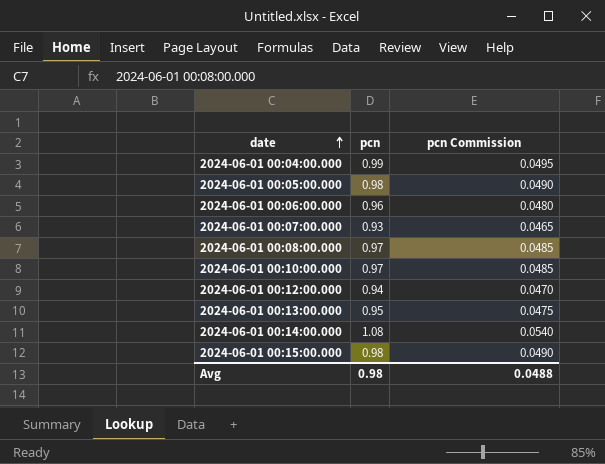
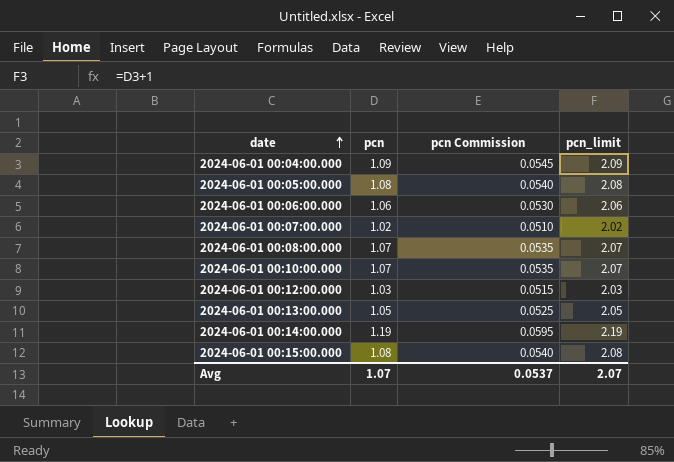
column pcn_limit | formula: none -> [pcn] + 1
2024-06-01 00:04:00.000 | pcn: 0.99 -> 1.09
2024-06-01 00:04:00.000 | pcn Commission: 0.0495 -> 0.0545
2024-06-01 00:05:00.000 | pcn: 0.98 -> 1.08
2024-06-01 00:05:00.000 | pcn Commission: 0.0490 -> 0.0540
2024-06-01 00:06:00.000 | pcn: 0.96 -> 1.06
2024-06-01 00:06:00.000 | pcn Commission: 0.0480 -> 0.0530
2024-06-01 00:07:00.000 | pcn: 0.93 -> 1.02
2024-06-01 00:07:00.000 | pcn Commission: 0.0465 -> 0.0510
2024-06-01 00:08:00.000 | pcn: 0.97 -> 1.07
2024-06-01 00:08:00.000 | pcn Commission: 0.0485 -> 0.0535
2024-06-01 00:10:00.000 | pcn: 0.97 -> 1.07
2024-06-01 00:10:00.000 | pcn Commission: 0.0485 -> 0.0535
2024-06-01 00:12:00.000 | pcn: 0.94 -> 1.03
2024-06-01 00:12:00.000 | pcn Commission: 0.0470 -> 0.0515
2024-06-01 00:13:00.000 | pcn: 0.95 -> 1.05
2024-06-01 00:13:00.000 | pcn Commission: 0.0475 -> 0.0525
2024-06-01 00:14:00.000 | pcn: 1.08 -> 1.19
2024-06-01 00:14:00.000 | pcn Commission: 0.0540 -> 0.0595
2024-06-01 00:15:00.000 | pcn: 0.98 -> 1.08
2024-06-01 00:15:00.000 | pcn Commission: 0.0490 -> 0.0540
Avg | pcn: 0.98 -> 1.07
Avg | pcn Commission: 0.0488 -> 0.0537

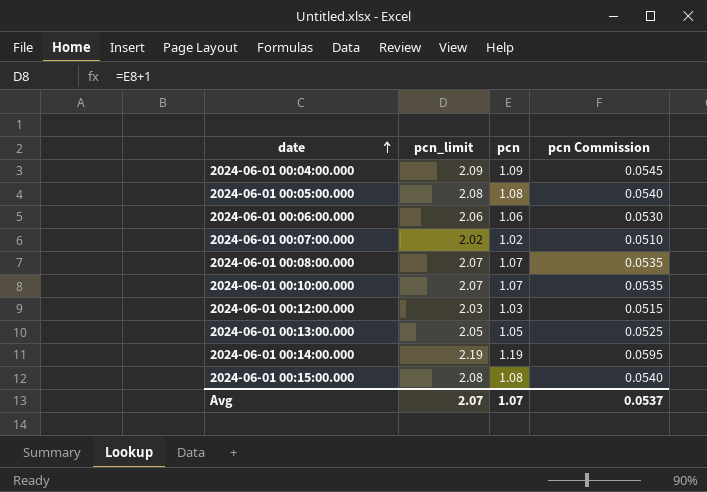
column pcn_limit | position: 4 -> 2

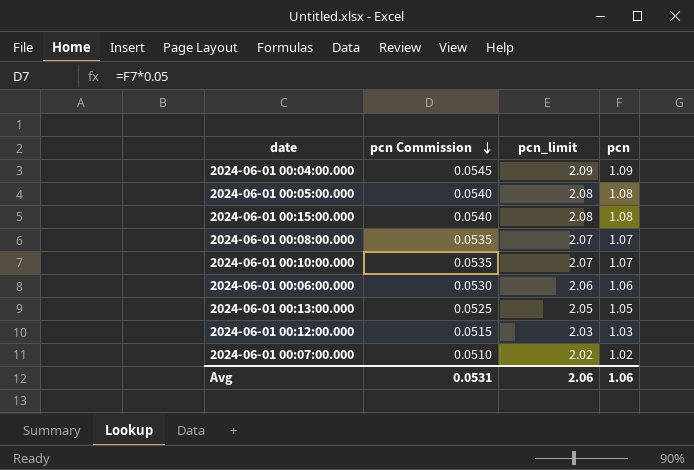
row order: date ascending -> pcn Commission descending
column pcn Commission | position: 4 -> 2
row 2024-06-01 00:14:00.000: 2.19 | 1.19 | 0.0595 -> none
Avg | pcn Commission: 0.0537 -> 0.0531
Avg | pcn_limit: 2.07 -> 2.06
Avg | pcn: 1.07 -> 1.06

